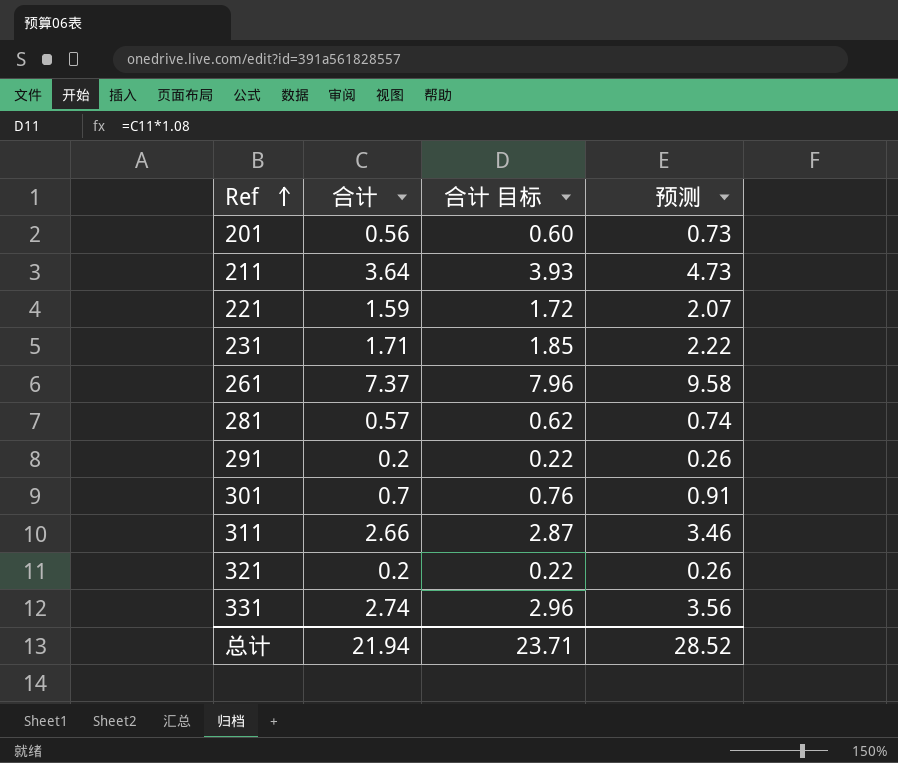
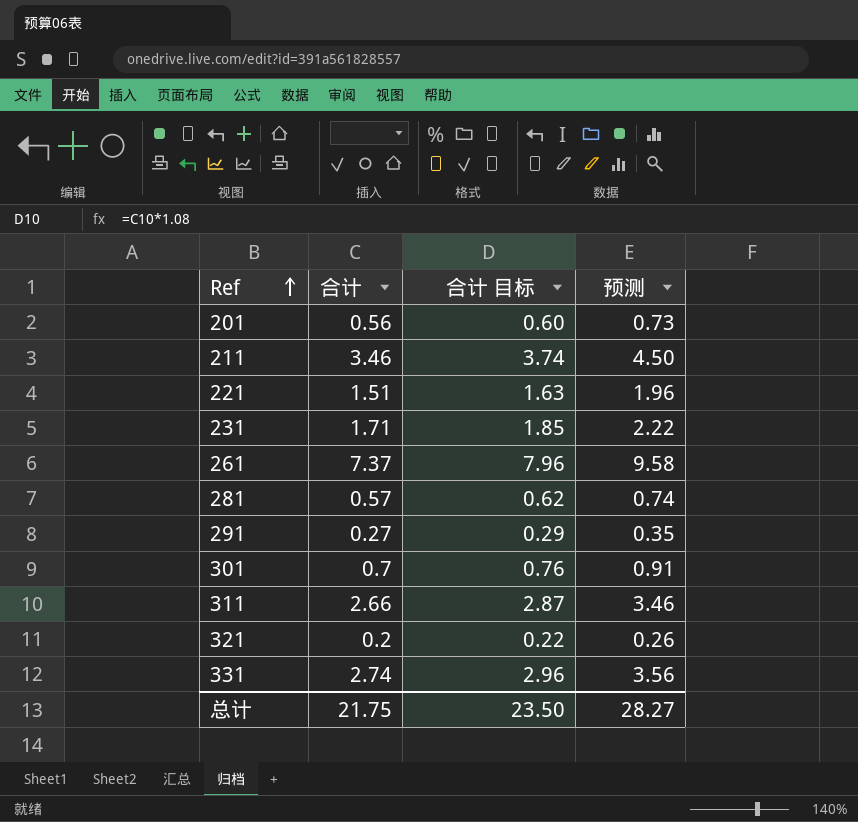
211 | 合计: 3.64 -> 3.46
211 | 合计 目标: 3.93 -> 3.74
211 | 预测: 4.73 -> 4.50
221 | 合计: 1.59 -> 1.51
221 | 合计 目标: 1.72 -> 1.63
221 | 预测: 2.07 -> 1.96
291 | 合计: 0.2 -> 0.27
291 | 合计 目标: 0.22 -> 0.29
291 | 预测: 0.26 -> 0.35
总计 | 合计: 21.94 -> 21.75
总计 | 合计 目标: 23.71 -> 23.50
总计 | 预测: 28.52 -> 28.27

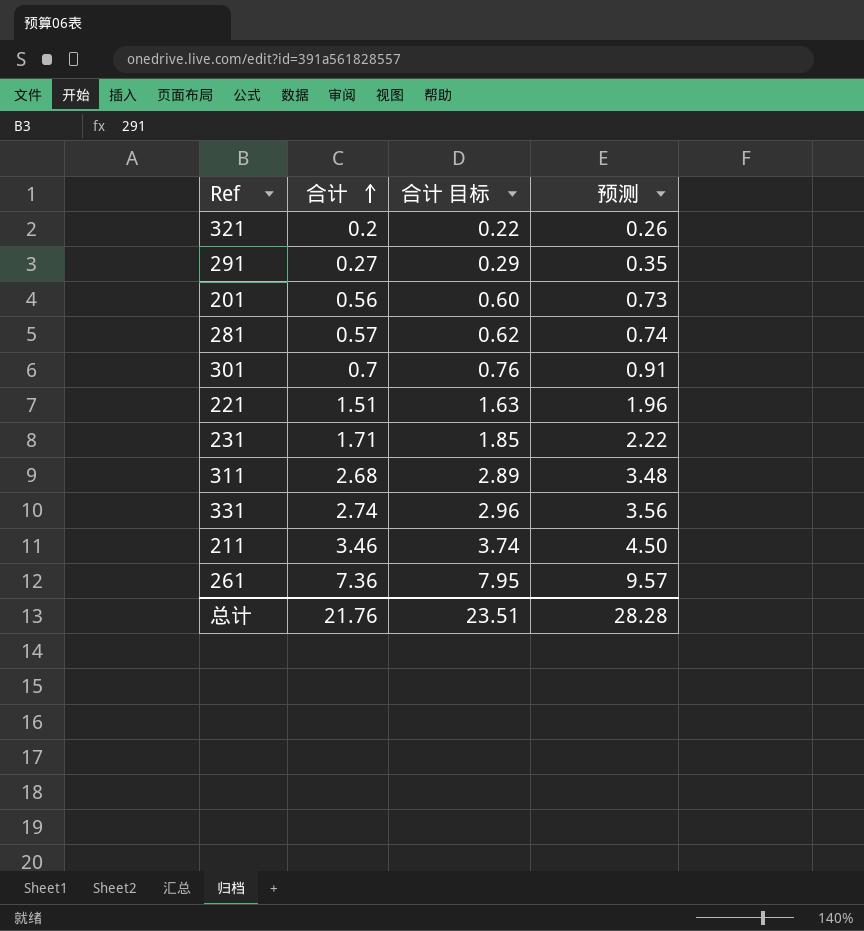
row order: Ref ascending -> 合计 ascending
311 | 合计: 2.66 -> 2.68
311 | 合计 目标: 2.87 -> 2.89
311 | 预测: 3.46 -> 3.48
261 | 合计: 7.37 -> 7.36
261 | 合计 目标: 7.96 -> 7.95
261 | 预测: 9.58 -> 9.57
总计 | 合计: 21.75 -> 21.76
总计 | 合计 目标: 23.50 -> 23.51
总计 | 预测: 28.27 -> 28.28

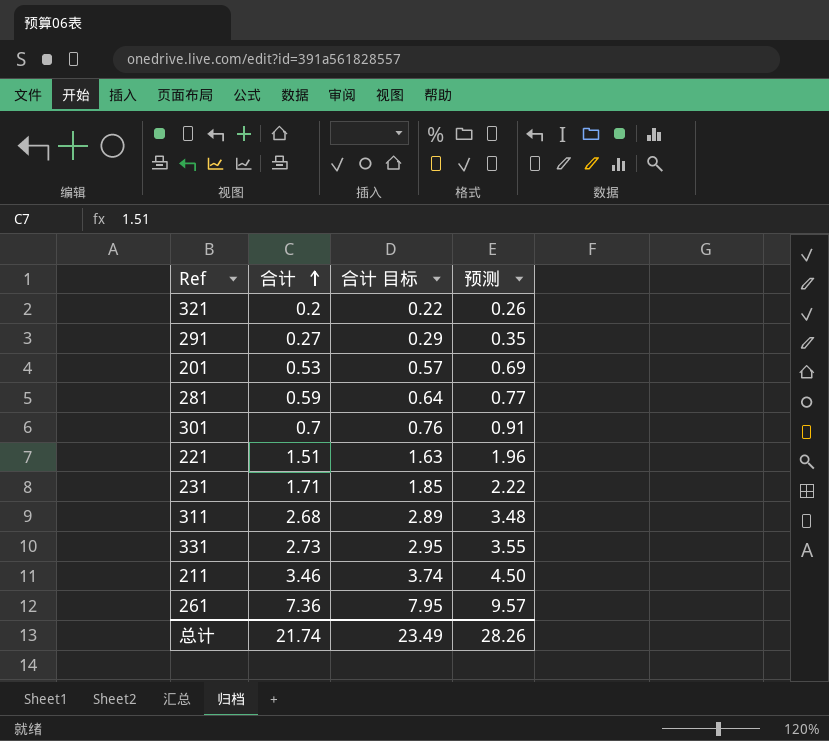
201 | 合计: 0.56 -> 0.53
201 | 合计 目标: 0.60 -> 0.57
201 | 预测: 0.73 -> 0.69
281 | 合计: 0.57 -> 0.59
281 | 合计 目标: 0.62 -> 0.64
281 | 预测: 0.74 -> 0.77
331 | 合计: 2.74 -> 2.73
331 | 合计 目标: 2.96 -> 2.95
331 | 预测: 3.56 -> 3.55
总计 | 合计: 21.76 -> 21.74
总计 | 合计 目标: 23.51 -> 23.49
总计 | 预测: 28.28 -> 28.26

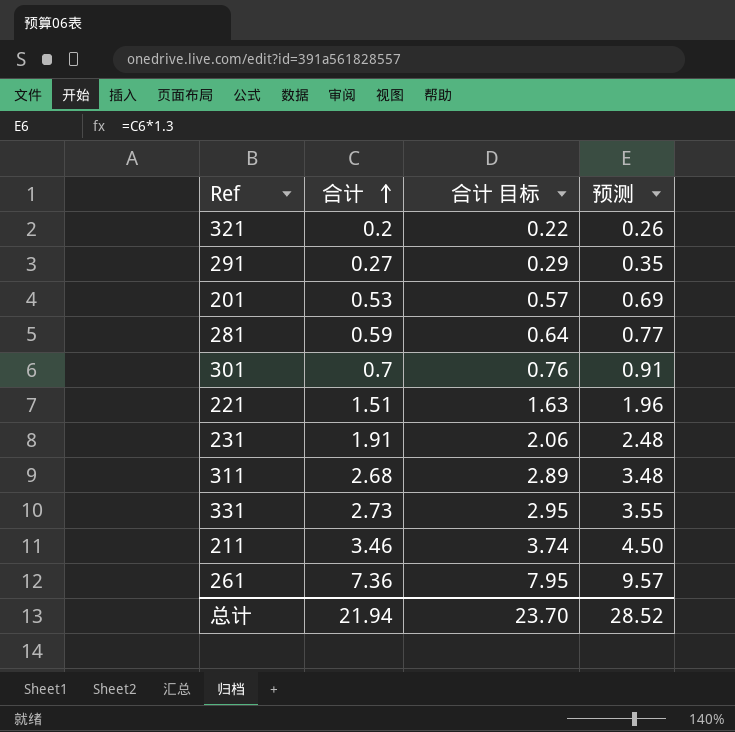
231 | 合计: 1.71 -> 1.91
231 | 合计 目标: 1.85 -> 2.06
231 | 预测: 2.22 -> 2.48
总计 | 合计: 21.74 -> 21.94
总计 | 合计 目标: 23.49 -> 23.70
总计 | 预测: 28.26 -> 28.52

